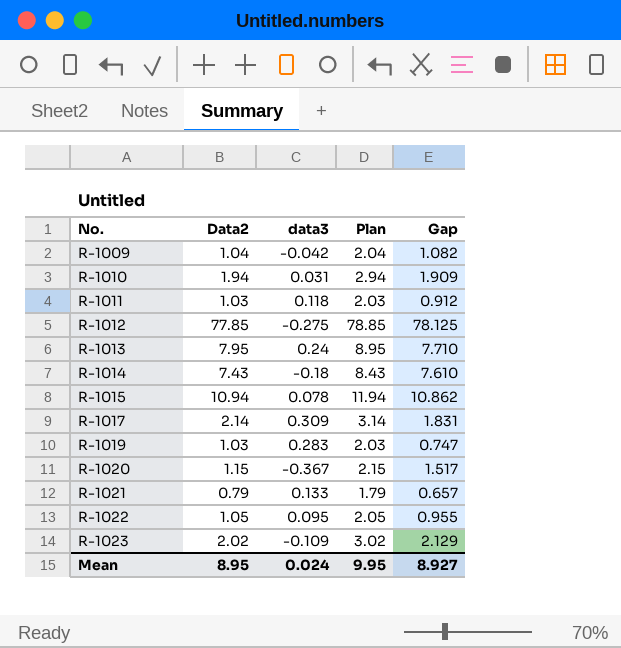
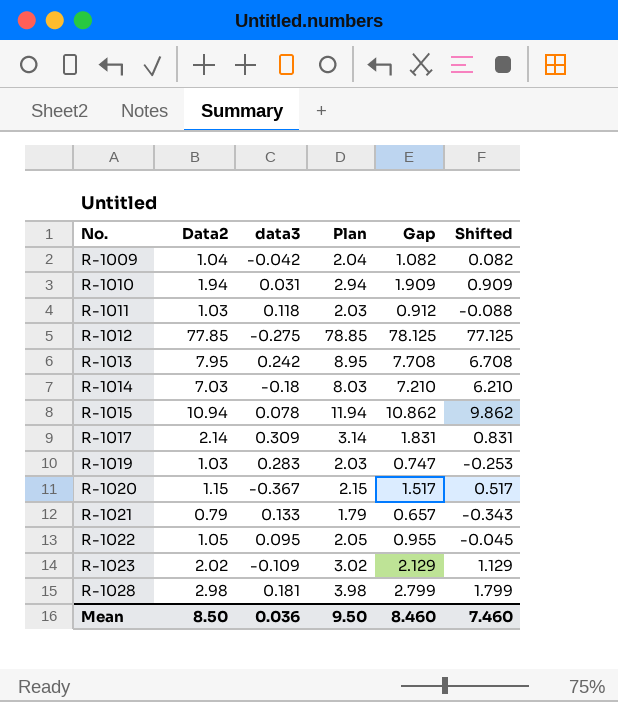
column Shifted | formula: none -> [Gap] - 1
R-1013 | data3: 0.24 -> 0.242
R-1013 | Gap: 7.710 -> 7.708
R-1014 | Data2: 7.43 -> 7.03
R-1014 | Plan: 8.43 -> 8.03
R-1014 | Gap: 7.610 -> 7.210
row R-1028: none -> 2.98 | 0.181 | 3.98 | 2.799 | 1.799
Mean | Data2: 8.95 -> 8.50
Mean | data3: 0.024 -> 0.036
Mean | Plan: 9.95 -> 9.50
Mean | Gap: 8.927 -> 8.460

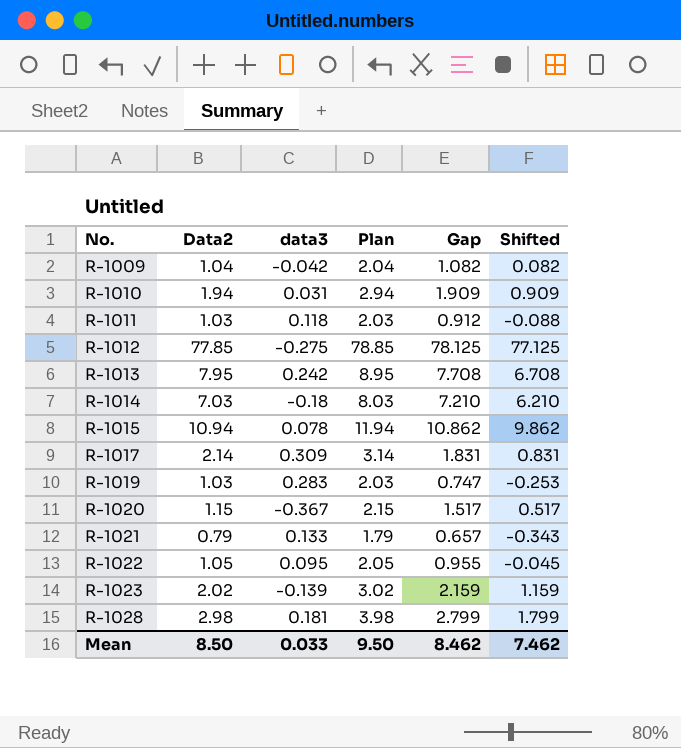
R-1023 | data3: -0.109 -> -0.139
R-1023 | Gap: 2.129 -> 2.159
R-1023 | Shifted: 1.129 -> 1.159
Mean | data3: 0.036 -> 0.033
Mean | Gap: 8.460 -> 8.462
Mean | Shifted: 7.460 -> 7.462

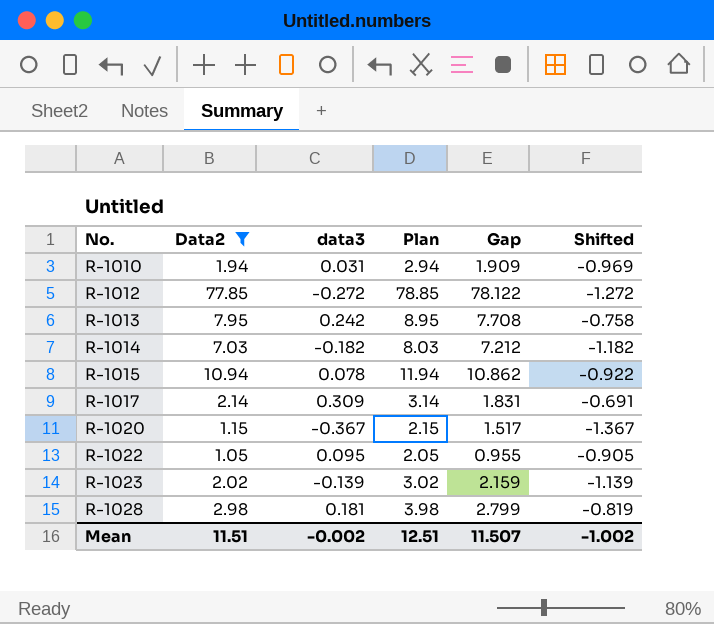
filter: none -> Data2 >= 1.05
column Shifted | formula: [Gap] - 1 -> [data3] - 1
R-1012 | data3: -0.275 -> -0.272
R-1012 | Gap: 78.125 -> 78.122
R-1014 | data3: -0.18 -> -0.182
R-1014 | Gap: 7.210 -> 7.212
Mean | Data2: 8.50 -> 11.51
Mean | data3: 0.033 -> -0.002
Mean | Plan: 9.50 -> 12.51
Mean | Gap: 8.462 -> 11.507
Mean | Shifted: 7.462 -> -1.002

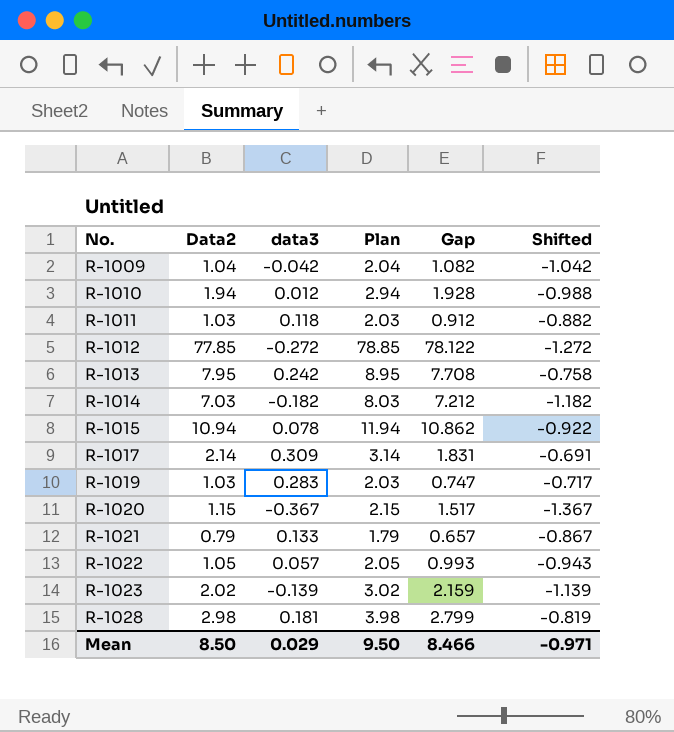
filter: Data2 >= 1.05 -> none
R-1010 | data3: 0.031 -> 0.012
R-1010 | Gap: 1.909 -> 1.928
R-1010 | Shifted: -0.969 -> -0.988
R-1022 | data3: 0.095 -> 0.057
R-1022 | Gap: 0.955 -> 0.993
R-1022 | Shifted: -0.905 -> -0.943
Mean | Data2: 11.51 -> 8.50
Mean | data3: -0.002 -> 0.029
Mean | Plan: 12.51 -> 9.50
Mean | Gap: 11.507 -> 8.466
Mean | Shifted: -1.002 -> -0.971

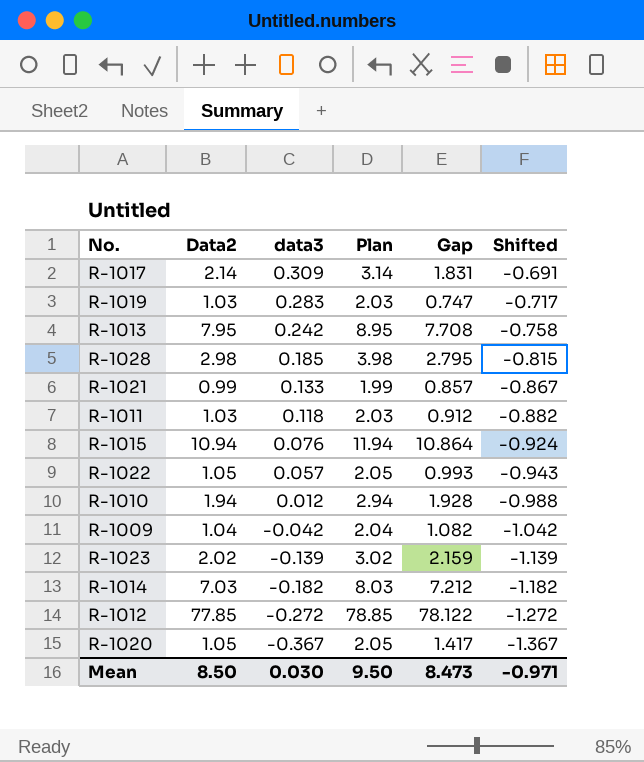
row order: No. ascending -> data3 descending
R-1028 | data3: 0.181 -> 0.185
R-1028 | Gap: 2.799 -> 2.795
R-1028 | Shifted: -0.819 -> -0.815
R-1021 | Data2: 0.79 -> 0.99
R-1021 | Plan: 1.79 -> 1.99
R-1021 | Gap: 0.657 -> 0.857
R-1015 | data3: 0.078 -> 0.076
R-1015 | Gap: 10.862 -> 10.864
R-1015 | Shifted: -0.922 -> -0.924
R-1020 | Data2: 1.15 -> 1.05
R-1020 | Plan: 2.15 -> 2.05
R-1020 | Gap: 1.517 -> 1.417
Mean | data3: 0.029 -> 0.030
Mean | Gap: 8.466 -> 8.473

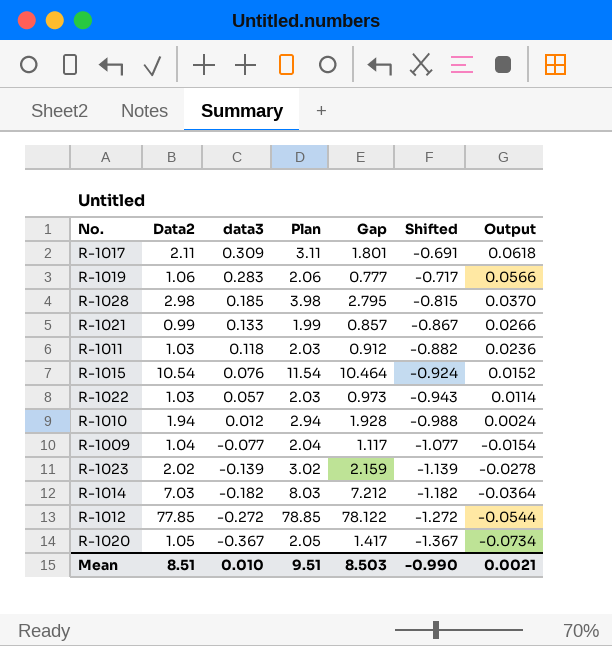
column Output | formula: none -> [data3] * 0.2
row R-1013: 7.95 | 0.242 | 8.95 | 7.708 | -0.758 -> none
R-1017 | Data2: 2.14 -> 2.11
R-1017 | Plan: 3.14 -> 3.11
R-1017 | Gap: 1.831 -> 1.801
R-1019 | Data2: 1.03 -> 1.06
R-1019 | Plan: 2.03 -> 2.06
R-1019 | Gap: 0.747 -> 0.777
R-1015 | Data2: 10.94 -> 10.54
R-1015 | Plan: 11.94 -> 11.54
R-1015 | Gap: 10.864 -> 10.464
R-1022 | Data2: 1.05 -> 1.03
R-1022 | Plan: 2.05 -> 2.03
R-1022 | Gap: 0.993 -> 0.973
R-1009 | data3: -0.042 -> -0.077
R-1009 | Gap: 1.082 -> 1.117
R-1009 | Shifted: -1.042 -> -1.077
Mean | Data2: 8.50 -> 8.51
Mean | data3: 0.030 -> 0.010
Mean | Plan: 9.50 -> 9.51
Mean | Gap: 8.473 -> 8.503
Mean | Shifted: -0.971 -> -0.990

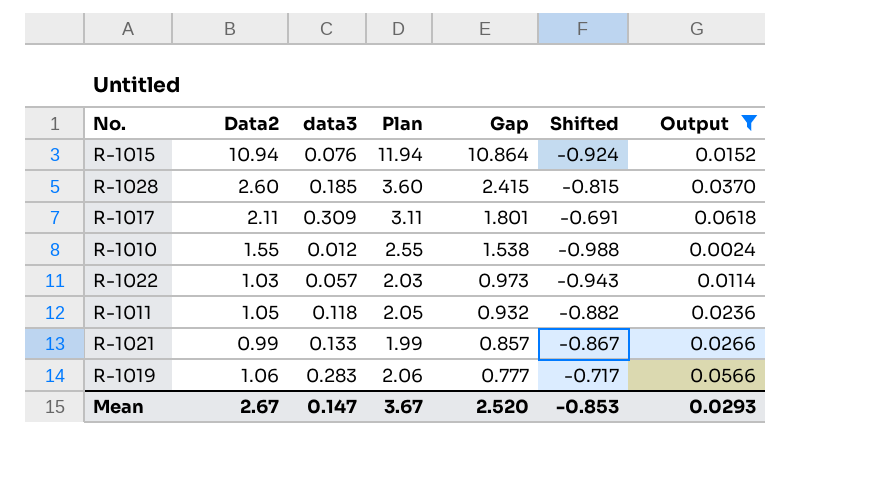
filter: none -> Output >= 0.0024
row order: data3 descending -> Gap descending
R-1015 | Data2: 10.54 -> 10.94
R-1015 | Plan: 11.54 -> 11.94
R-1015 | Gap: 10.464 -> 10.864
R-1028 | Data2: 2.98 -> 2.60
R-1028 | Plan: 3.98 -> 3.60
R-1028 | Gap: 2.795 -> 2.415
R-1010 | Data2: 1.94 -> 1.55
R-1010 | Plan: 2.94 -> 2.55
R-1010 | Gap: 1.928 -> 1.538
R-1011 | Data2: 1.03 -> 1.05
R-1011 | Plan: 2.03 -> 2.05
R-1011 | Gap: 0.912 -> 0.932
Mean | Data2: 8.51 -> 2.67
Mean | data3: 0.010 -> 0.147
Mean | Plan: 9.51 -> 3.67
Mean | Gap: 8.503 -> 2.520
Mean | Shifted: -0.990 -> -0.853
Mean | Output: 0.0021 -> 0.0293

